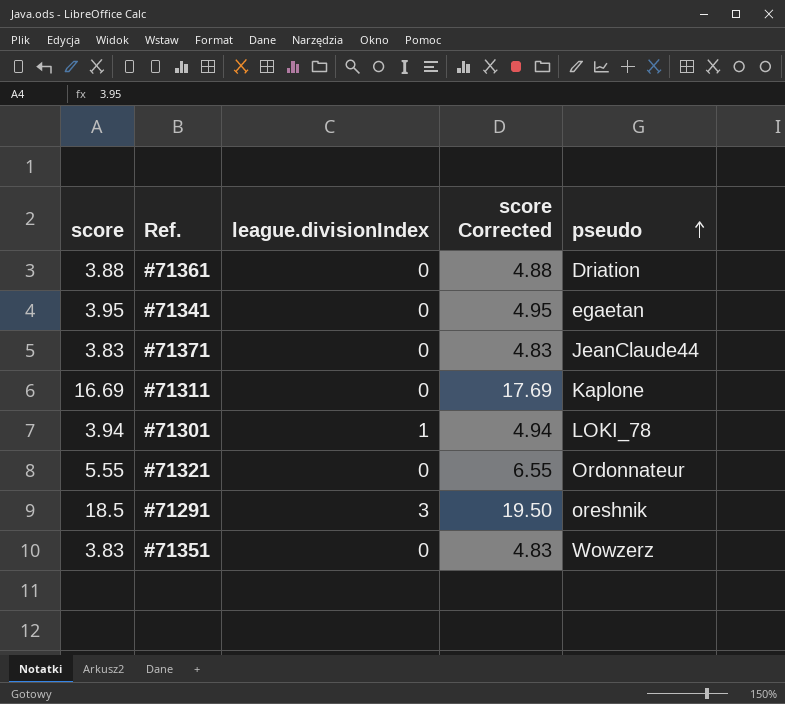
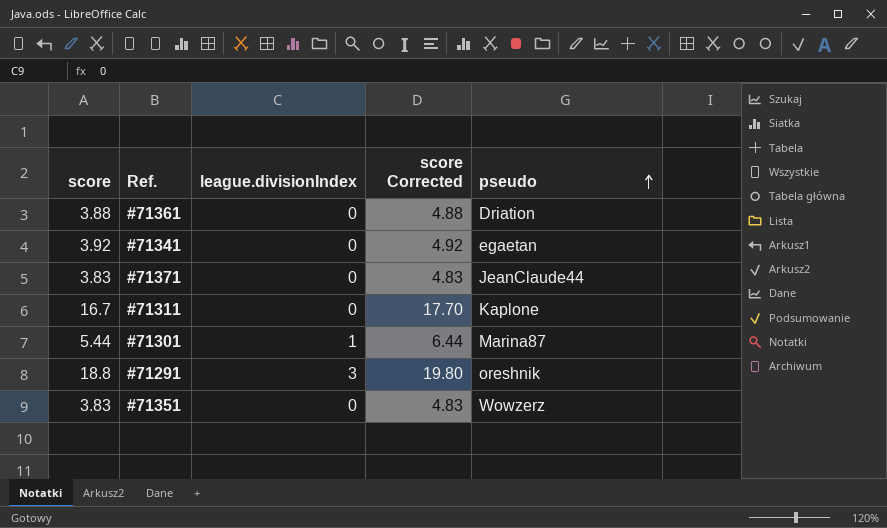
row #71321: 5.55 | 0 | 6.55 | Ordonnateur -> none
#71341 | score: 3.95 -> 3.92
#71341 | score Corrected: 4.95 -> 4.92
#71311 | score: 16.69 -> 16.7
#71311 | score Corrected: 17.69 -> 17.70
#71301 | score: 3.94 -> 5.44
#71301 | score Corrected: 4.94 -> 6.44
#71301 | pseudo: LOKI_78 -> Marina87
#71291 | score: 18.5 -> 18.8
#71291 | score Corrected: 19.50 -> 19.80

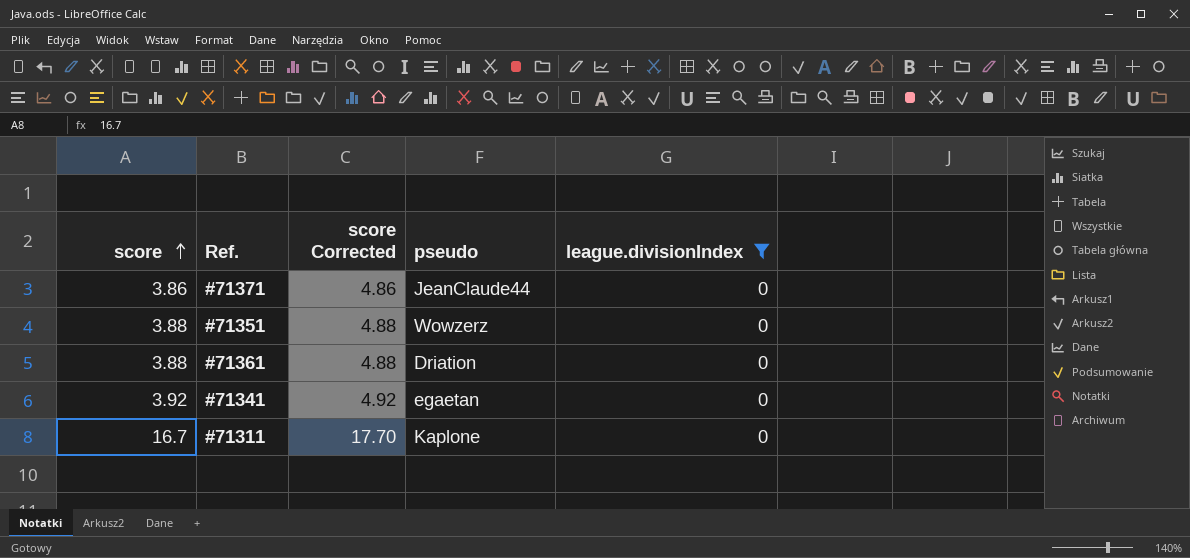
filter: none -> league.divisionIndex = 0
row order: pseudo ascending -> score ascending
column league.divisionIndex | position: 3 -> 5
#71371 | score: 3.83 -> 3.86
#71371 | score Corrected: 4.83 -> 4.86
#71351 | score: 3.83 -> 3.88
#71351 | score Corrected: 4.83 -> 4.88

